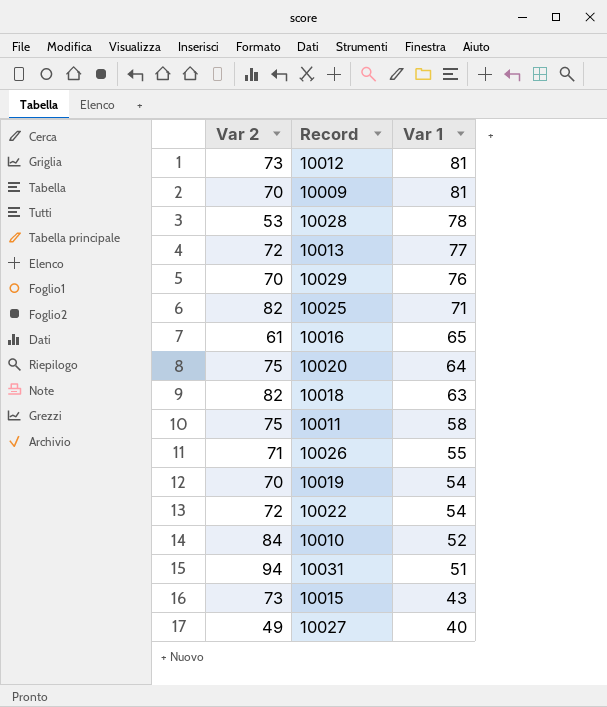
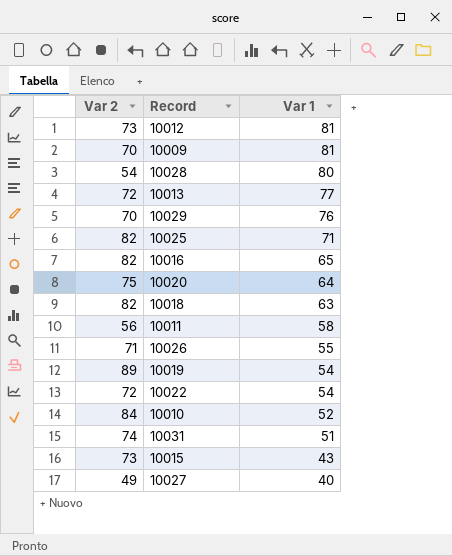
10028 | Var 2: 53 -> 54
10028 | Var 1: 78 -> 80
10016 | Var 2: 61 -> 82
10011 | Var 2: 75 -> 56
10019 | Var 2: 70 -> 89
10031 | Var 2: 94 -> 74

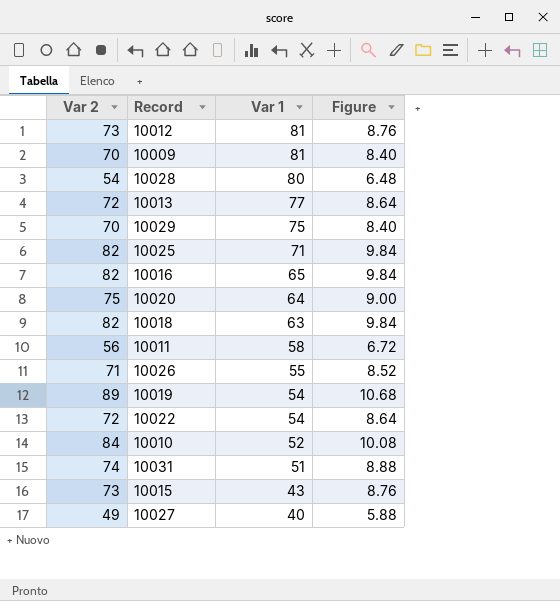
column Figure | formula: none -> [Var 2] * 0.12
10029 | Var 1: 76 -> 75

